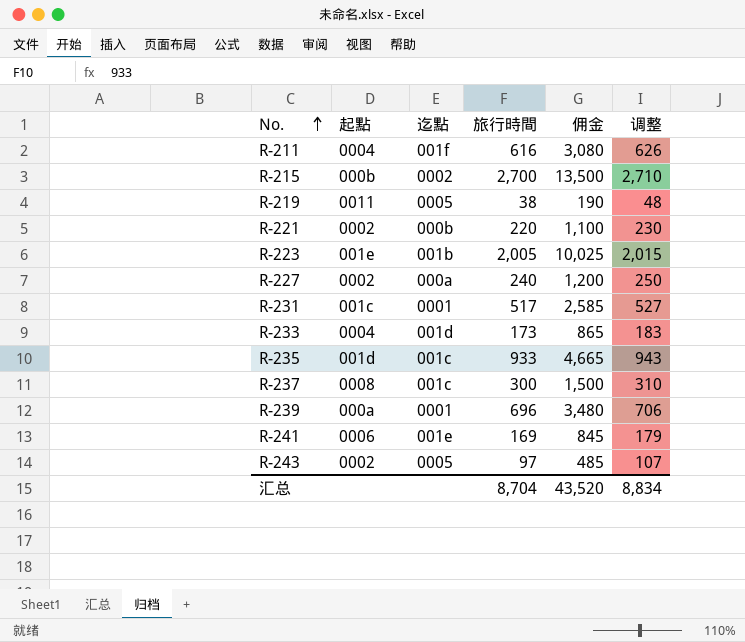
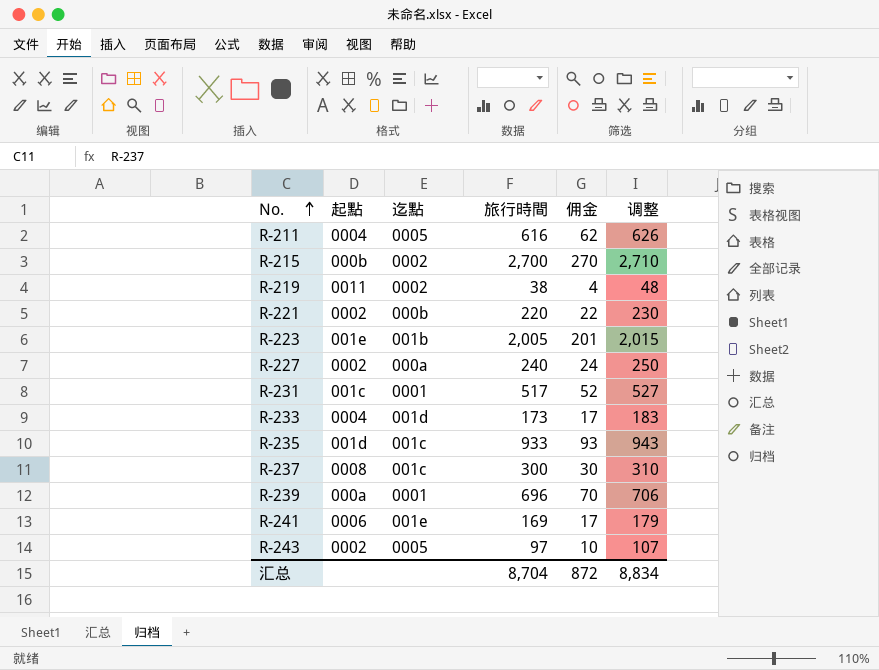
column 佣金 | formula: [旅行時間] * 5 -> [旅行時間] * 0.1
R-211 | 迄點: 001f -> 0005
R-219 | 迄點: 0005 -> 0002
汇总 | 佣金: 43,520 -> 872

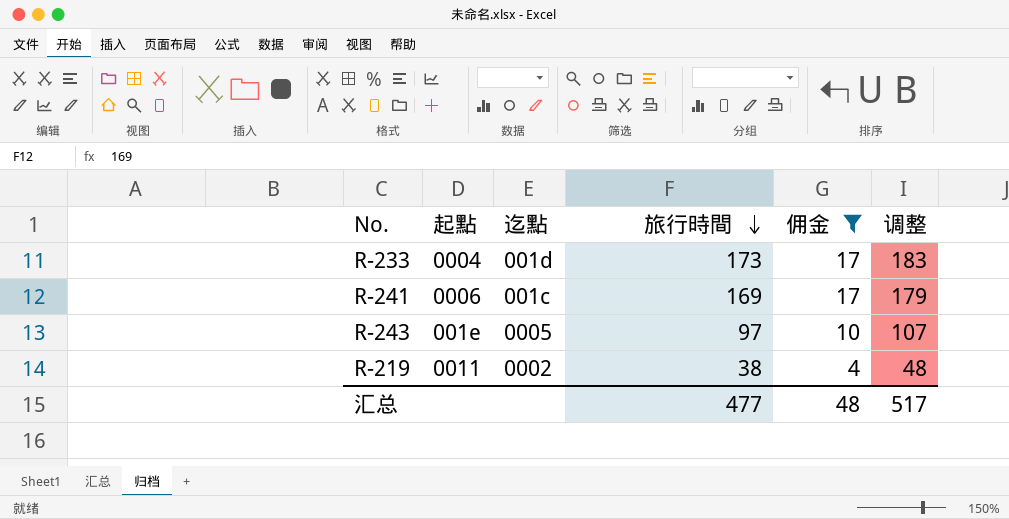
filter: none -> 佣金 <= 17
row order: No. ascending -> 旅行時間 descending
R-241 | 迄點: 001e -> 001c
R-243 | 起點: 0002 -> 001e
汇总 | 旅行時間: 8,704 -> 477
汇总 | 佣金: 872 -> 48
汇总 | 调整: 8,834 -> 517

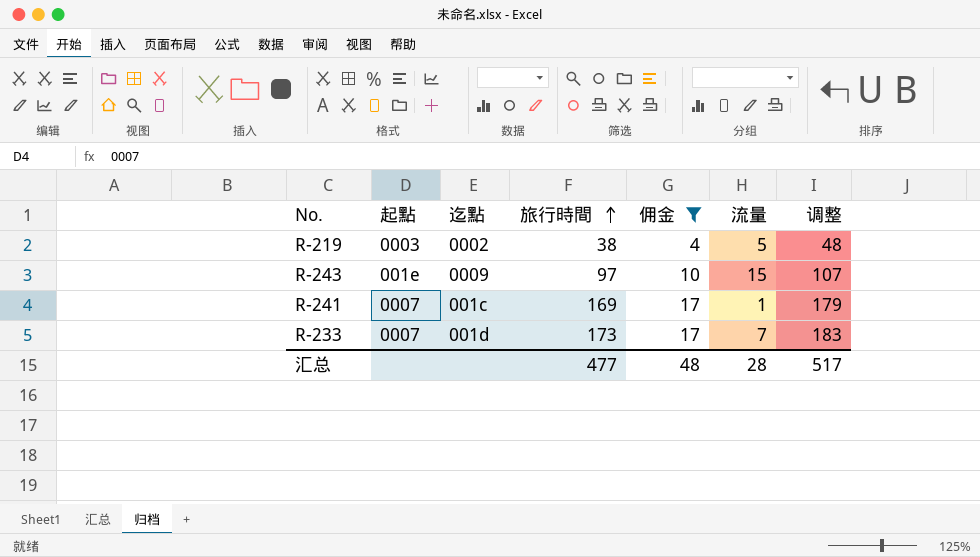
row order: 旅行時間 descending -> 旅行時間 ascending
column 流量 | position: none -> 6
R-219 | 起點: 0011 -> 0003
R-243 | 迄點: 0005 -> 0009
R-241 | 起點: 0006 -> 0007
R-233 | 起點: 0004 -> 0007

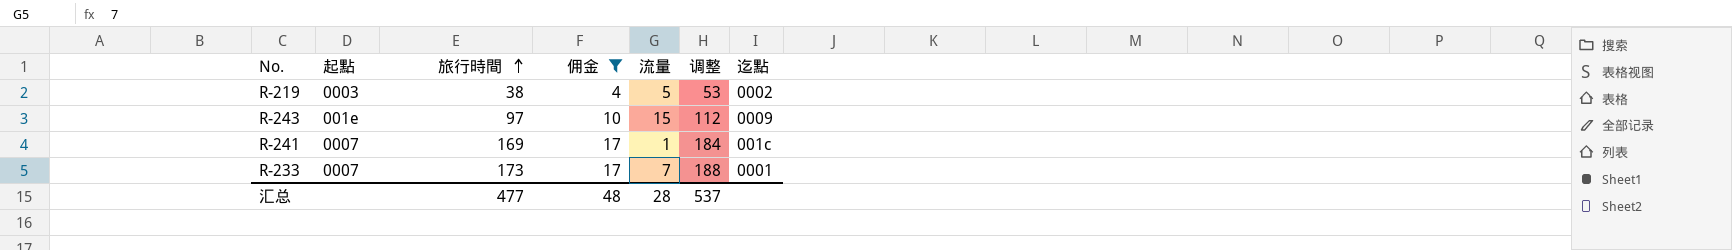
column 调整 | formula: [旅行時間] + 10 -> [旅行時間] + 15
column 迄點 | position: 3 -> 7
R-233 | 迄點: 001d -> 0001
汇总 | 调整: 517 -> 537

